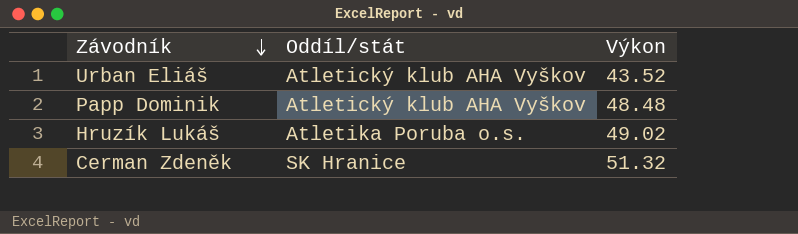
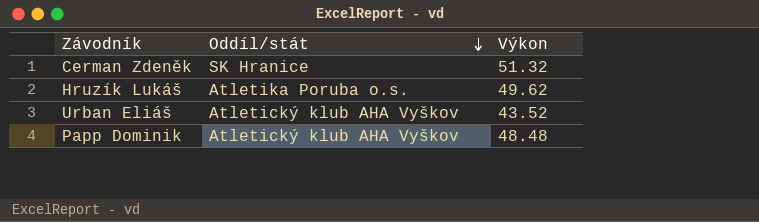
row order: Závodník descending -> Oddíl/stát descending
Hruzík Lukáš | Výkon: 49.02 -> 49.62

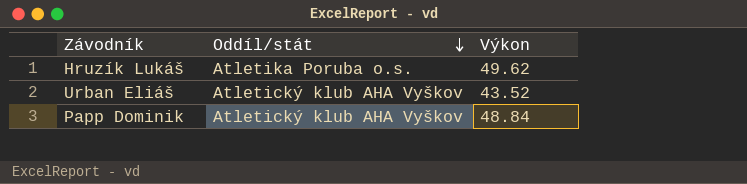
row Cerman Zdeněk: SK Hranice | 51.32 -> none
Papp Dominik | Výkon: 48.48 -> 48.84

